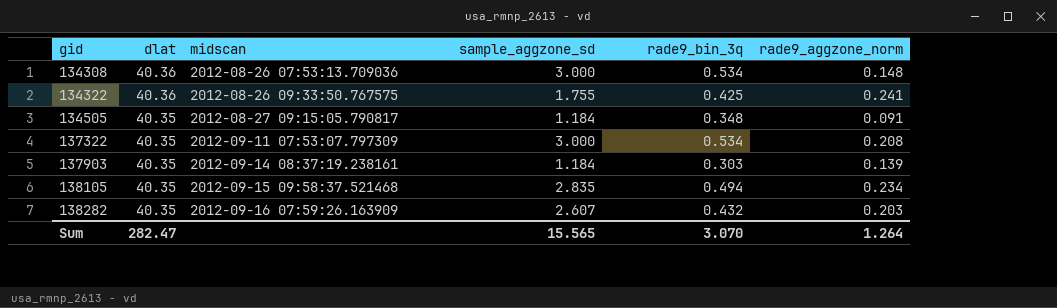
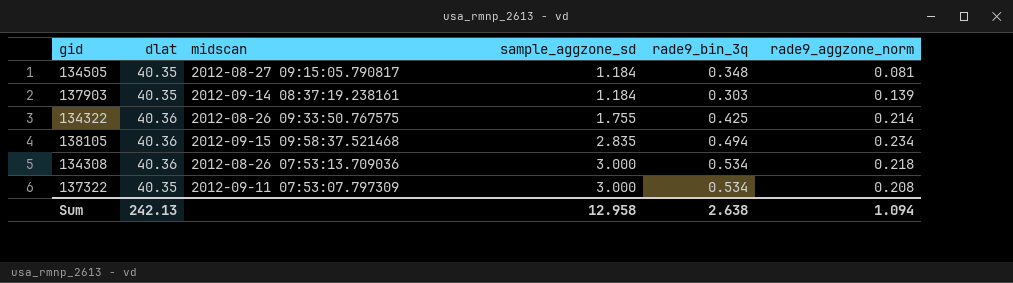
row order: gid ascending -> sample_aggzone_sd ascending
row 138282: 40.35 | 2012-09-16 07:59:26.163909 | 2.607 | 0.432 | 0.203 -> none
134505 | rade9_aggzone_norm: 0.091 -> 0.081
134322 | rade9_aggzone_norm: 0.241 -> 0.214
138105 | dlat: 40.35 -> 40.36
134308 | rade9_aggzone_norm: 0.148 -> 0.218
Sum | dlat: 282.47 -> 242.13
Sum | sample_aggzone_sd: 15.565 -> 12.958
Sum | rade9_bin_3q: 3.070 -> 2.638
Sum | rade9_aggzone_norm: 1.264 -> 1.094

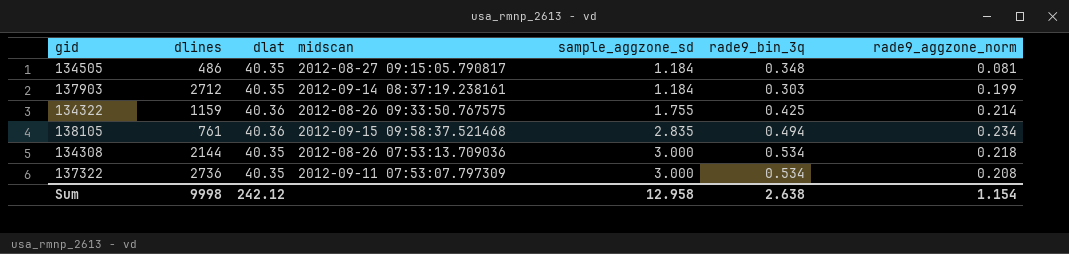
column dlines | position: none -> 2
137903 | rade9_aggzone_norm: 0.139 -> 0.199
134308 | dlat: 40.36 -> 40.35
Sum | dlat: 242.13 -> 242.12
Sum | rade9_aggzone_norm: 1.094 -> 1.154

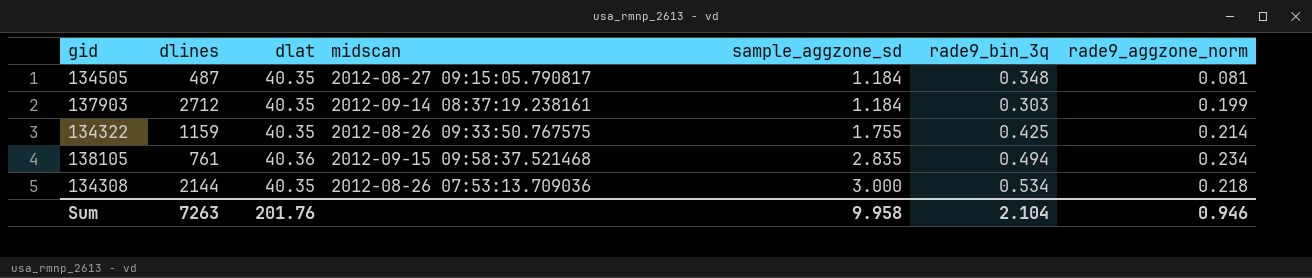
row 137322: 2736 | 40.35 | 2012-09-11 07:53:07.797309 | 3.000 | 0.534 | 0.208 -> none
134505 | dlines: 486 -> 487
134322 | dlat: 40.36 -> 40.35
Sum | dlines: 9998 -> 7263
Sum | dlat: 242.12 -> 201.76
Sum | sample_aggzone_sd: 12.958 -> 9.958
Sum | rade9_bin_3q: 2.638 -> 2.104
Sum | rade9_aggzone_norm: 1.154 -> 0.946

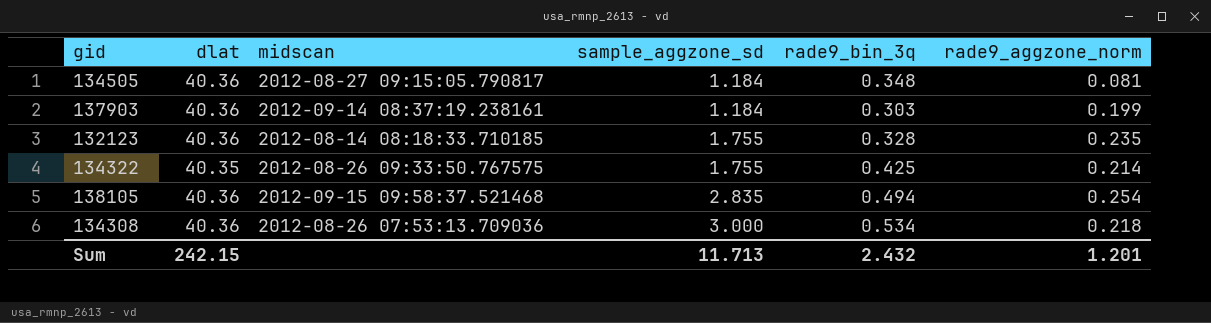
column dlines | position: 2 -> none
134505 | dlat: 40.35 -> 40.36
137903 | dlat: 40.35 -> 40.36
row 132123: none -> 40.36 | 2012-08-14 08:18:33.710185 | 1.755 | 0.328 | 0.235
138105 | rade9_aggzone_norm: 0.234 -> 0.254
134308 | dlat: 40.35 -> 40.36
Sum | dlat: 201.76 -> 242.15
Sum | sample_aggzone_sd: 9.958 -> 11.713
Sum | rade9_bin_3q: 2.104 -> 2.432
Sum | rade9_aggzone_norm: 0.946 -> 1.201

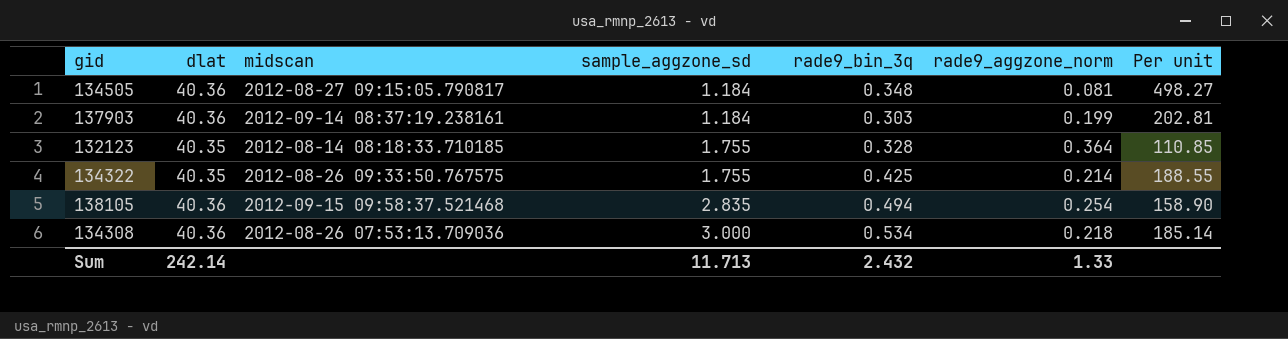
column Per unit | formula: none -> [dlat] / [rade9_aggzone_norm]
132123 | dlat: 40.36 -> 40.35
132123 | rade9_aggzone_norm: 0.235 -> 0.364
Sum | dlat: 242.15 -> 242.14
Sum | rade9_aggzone_norm: 1.201 -> 1.33

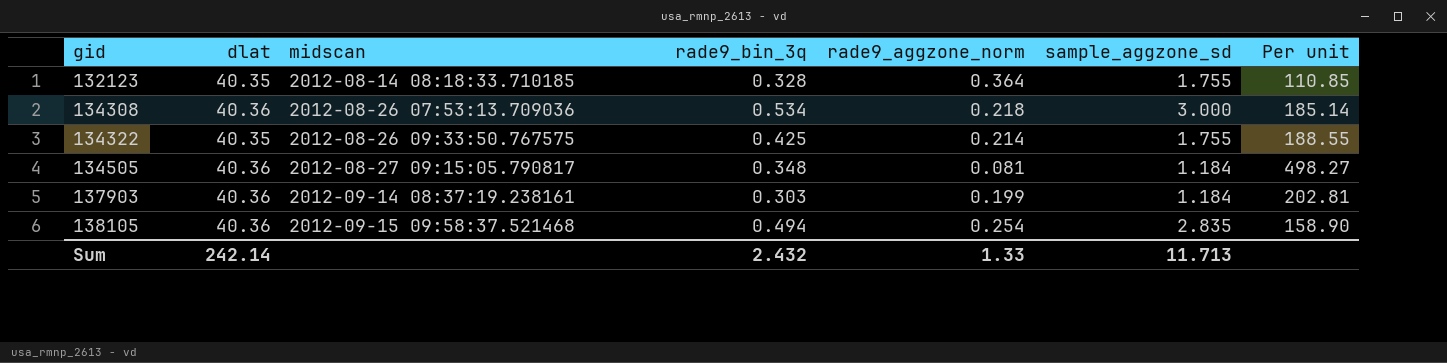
row order: sample_aggzone_sd ascending -> gid ascending
column sample_aggzone_sd | position: 4 -> 6

